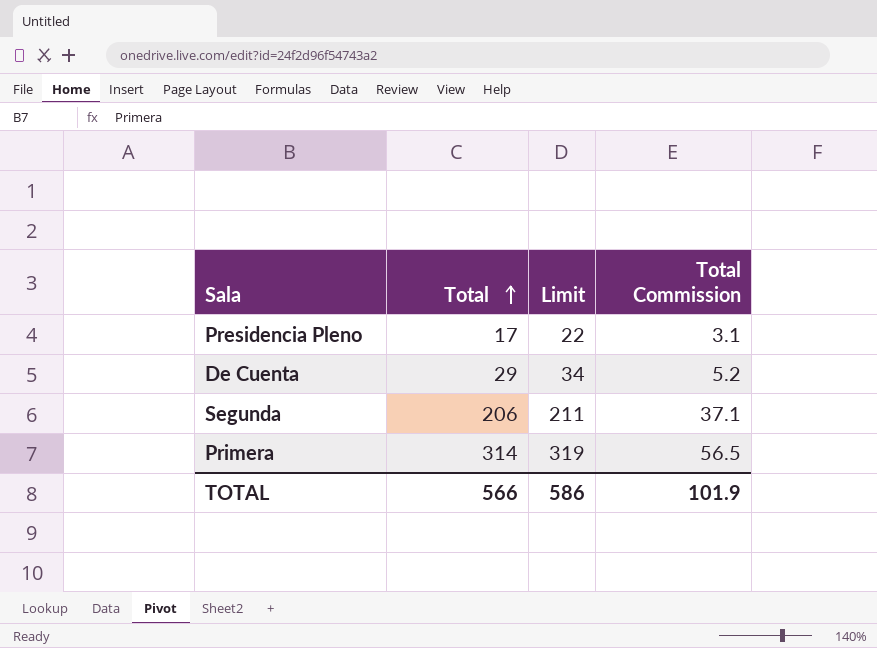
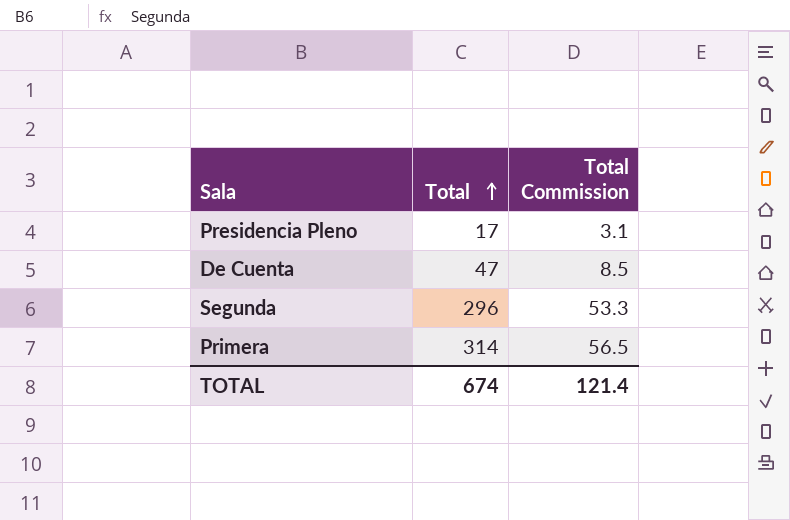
column Limit | formula: [Total] + 5 -> none
De Cuenta | Total: 29 -> 47
De Cuenta | Total Commission: 5.2 -> 8.5
Segunda | Total: 206 -> 296
Segunda | Total Commission: 37.1 -> 53.3
TOTAL | Total: 566 -> 674
TOTAL | Total Commission: 101.9 -> 121.4

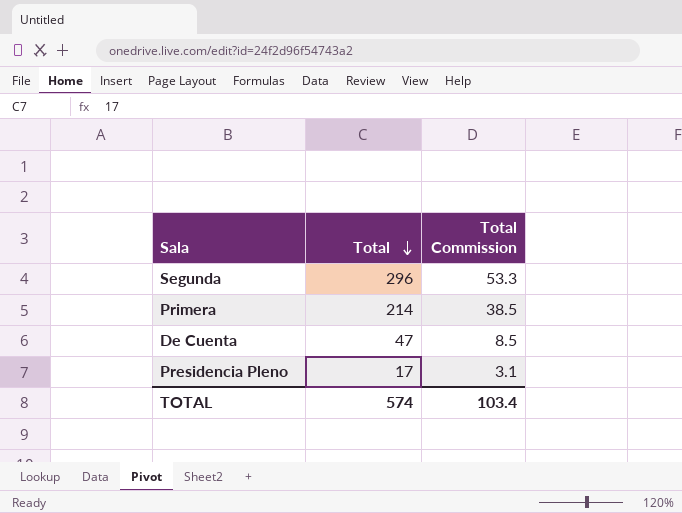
row order: Total ascending -> Total descending
Primera | Total: 314 -> 214
Primera | Total Commission: 56.5 -> 38.5
TOTAL | Total: 674 -> 574
TOTAL | Total Commission: 121.4 -> 103.4

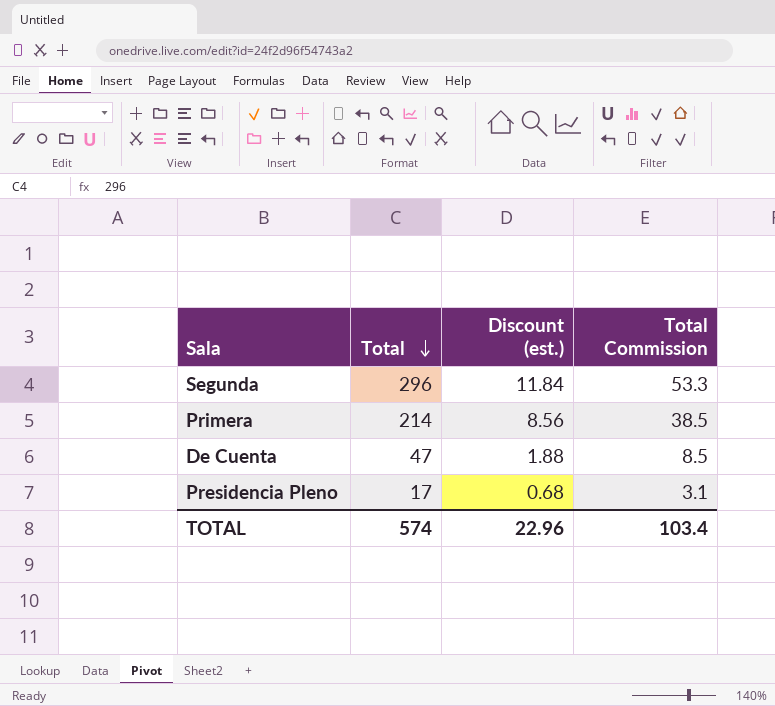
column Discount (est.) | formula: none -> [Total] * 0.04

